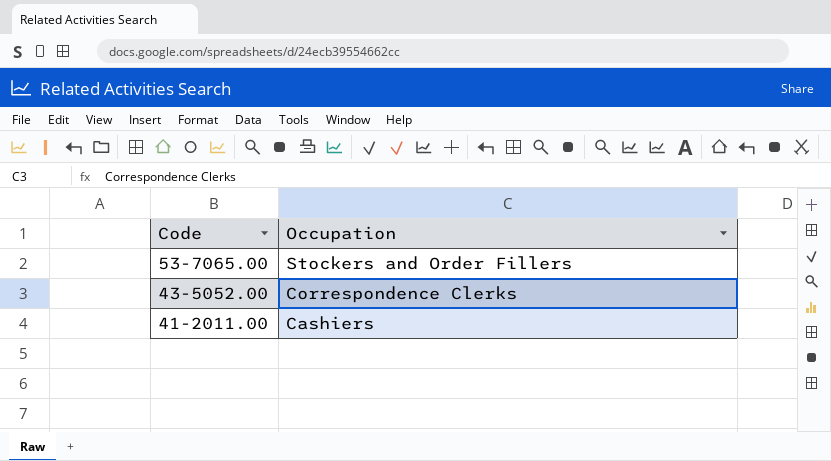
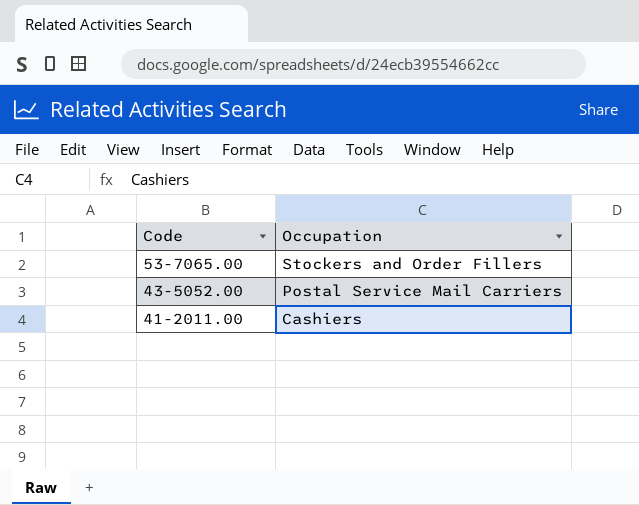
43-5052.00 | Occupation: Correspondence Clerks -> Postal Service Mail Carriers

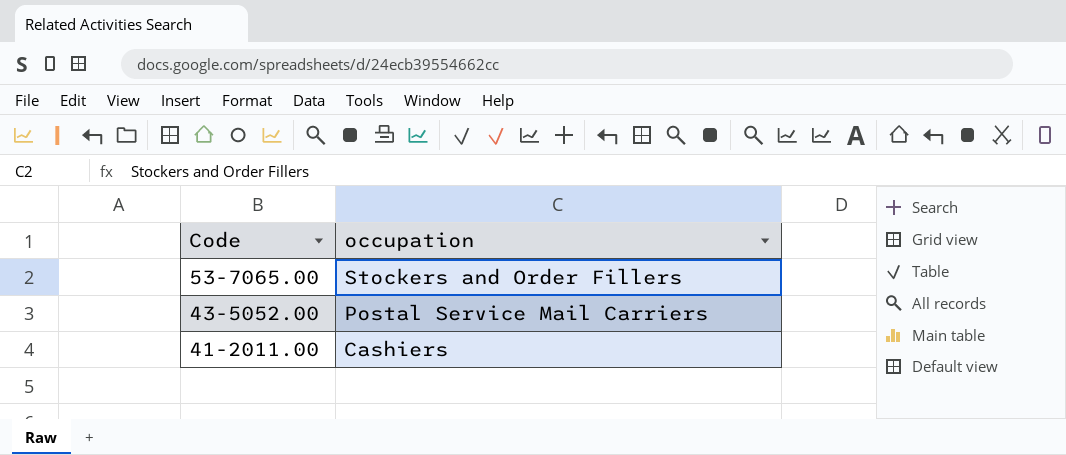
column name: Occupation -> occupation

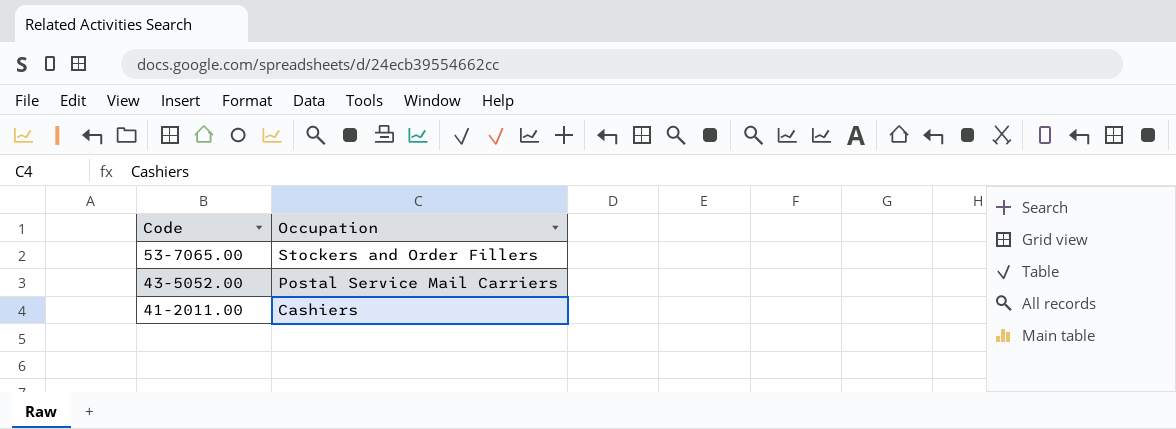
column name: occupation -> Occupation

